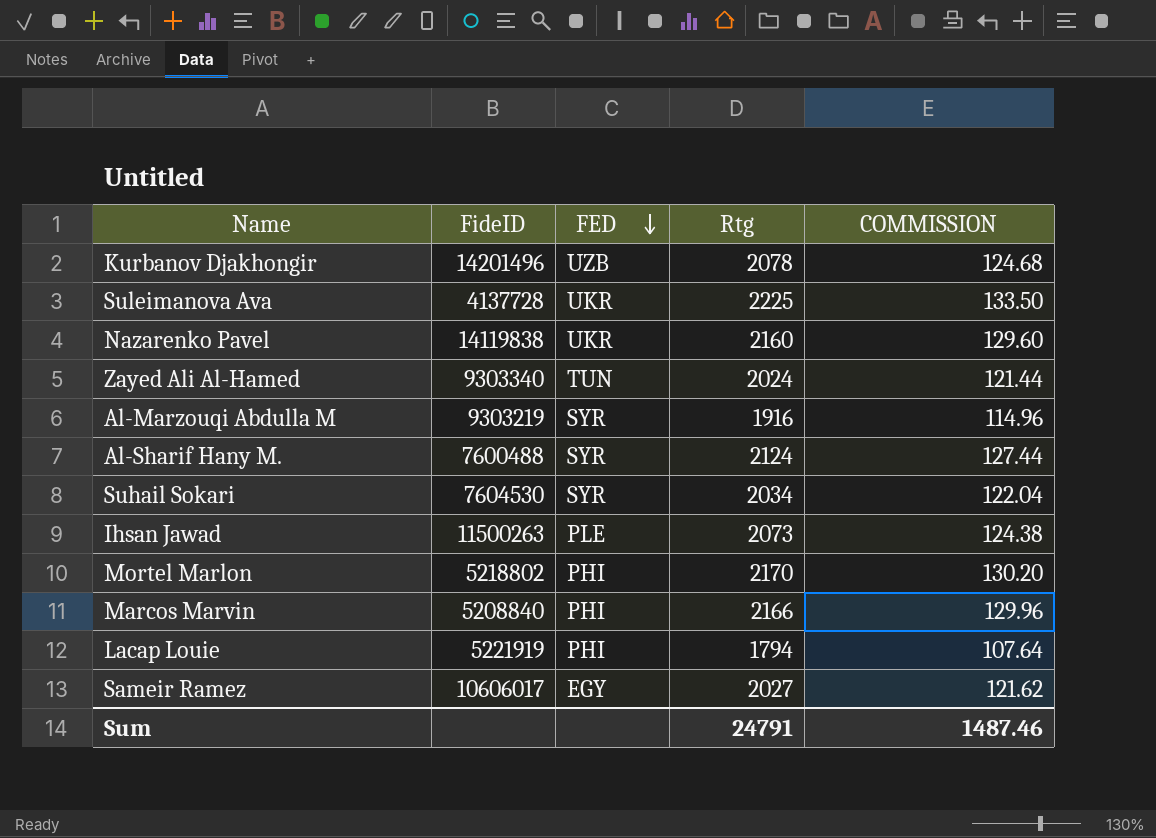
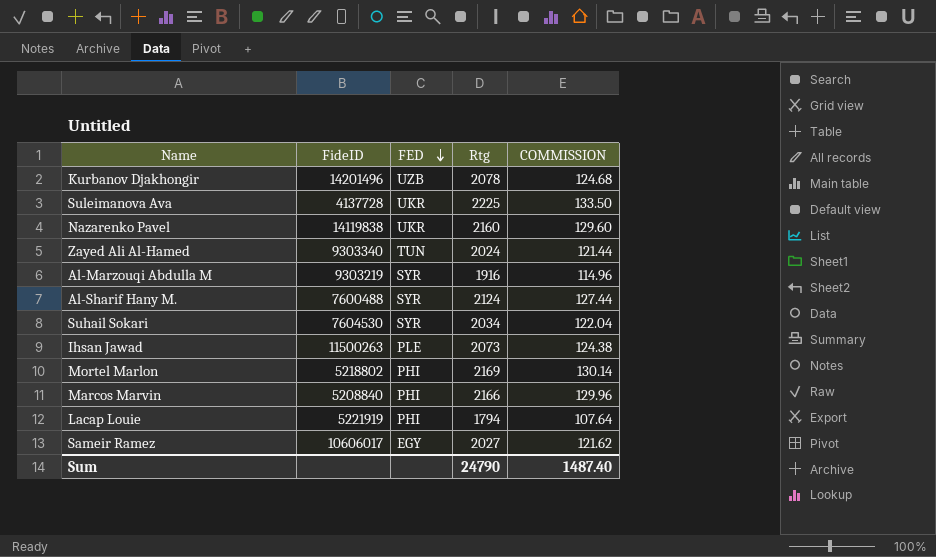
Mortel Marlon | Rtg: 2170 -> 2169
Mortel Marlon | COMMISSION: 130.20 -> 130.14
Sum | Rtg: 24791 -> 24790
Sum | COMMISSION: 1487.46 -> 1487.40

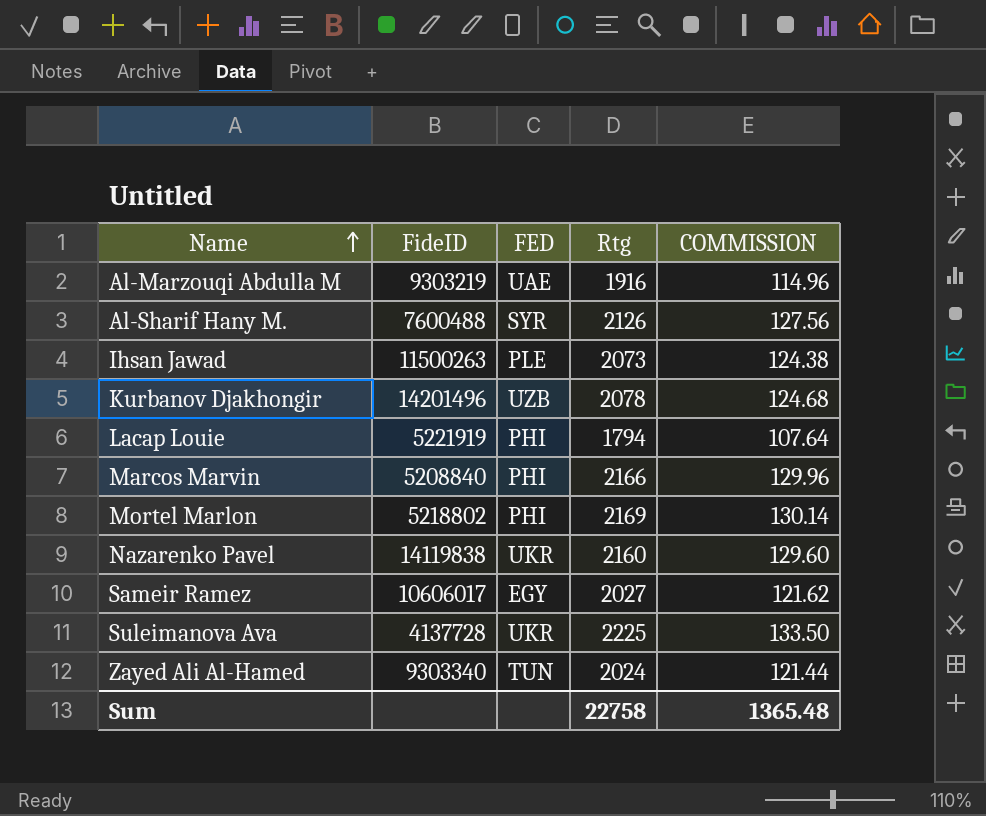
row order: FED descending -> Name ascending
row Suhail Sokari: 7604530 | SYR | 2034 | 122.04 -> none
Al-Marzouqi Abdulla M | FED: SYR -> UAE
Al-Sharif Hany M. | Rtg: 2124 -> 2126
Al-Sharif Hany M. | COMMISSION: 127.44 -> 127.56
Sum | Rtg: 24790 -> 22758
Sum | COMMISSION: 1487.40 -> 1365.48

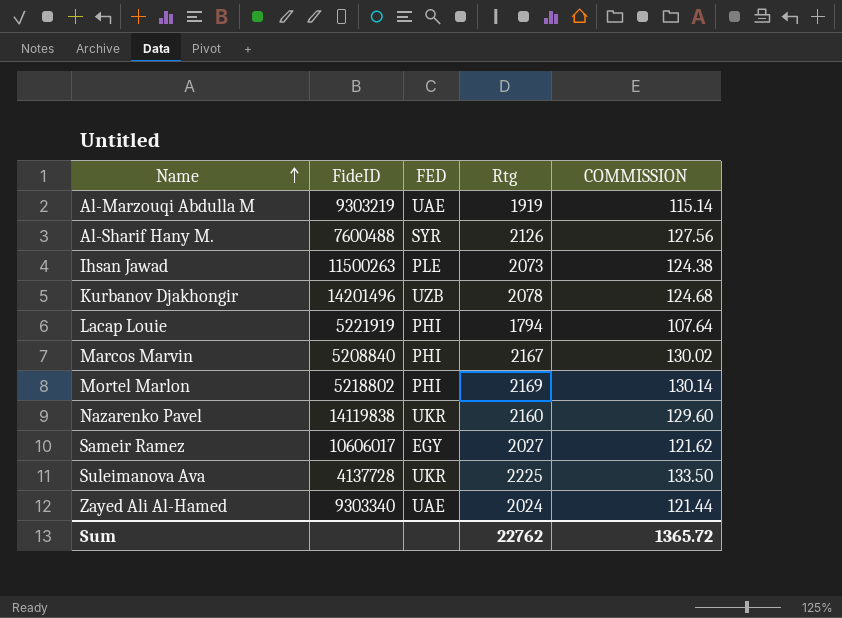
Al-Marzouqi Abdulla M | Rtg: 1916 -> 1919
Al-Marzouqi Abdulla M | COMMISSION: 114.96 -> 115.14
Marcos Marvin | Rtg: 2166 -> 2167
Marcos Marvin | COMMISSION: 129.96 -> 130.02
Zayed Ali Al-Hamed | FED: TUN -> UAE
Sum | Rtg: 22758 -> 22762
Sum | COMMISSION: 1365.48 -> 1365.72

